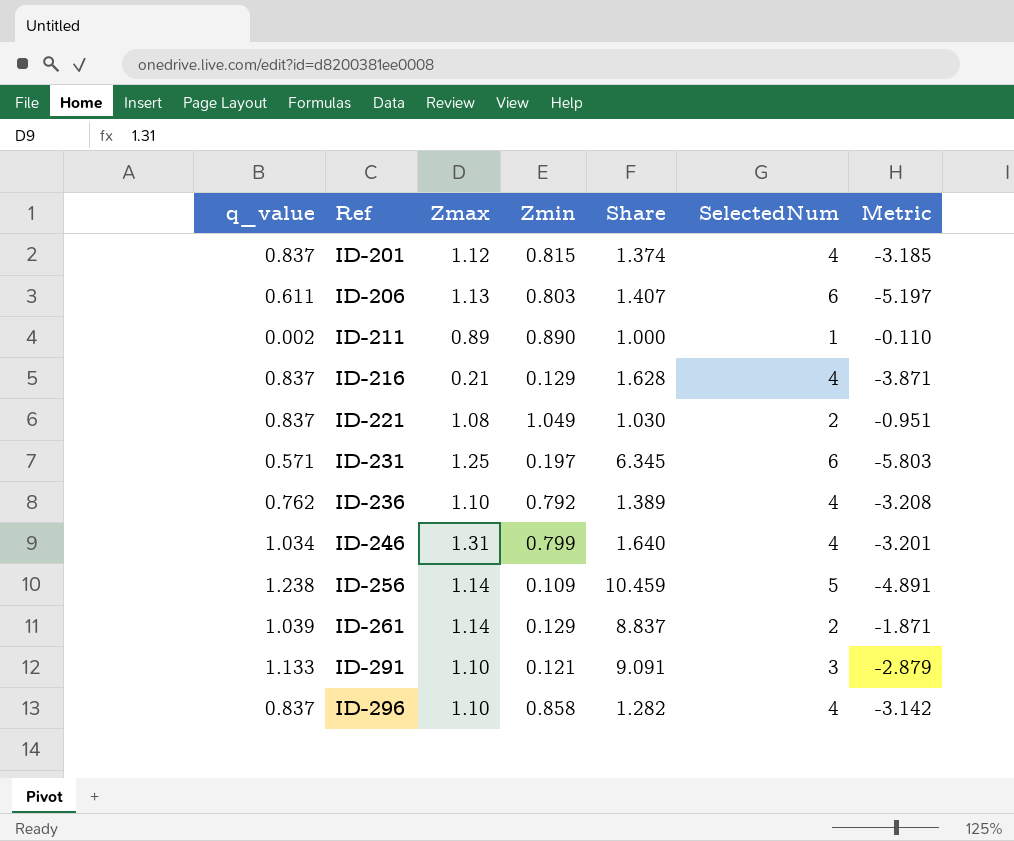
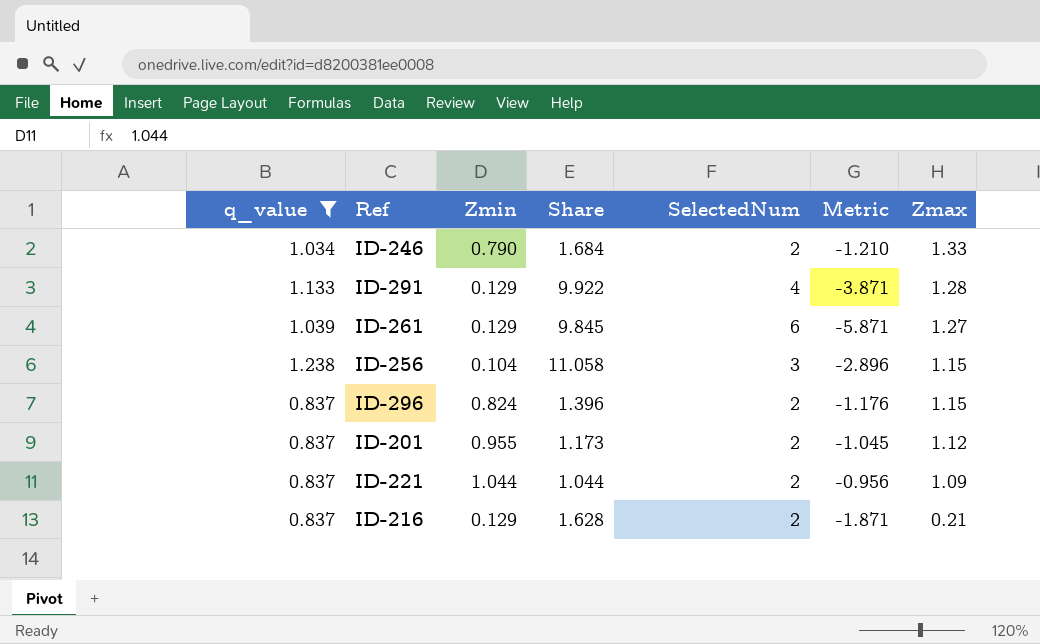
filter: none -> q_value >= 0.837
row order: Ref ascending -> Zmax descending
column Zmax | position: 3 -> 7
ID-246 | Zmin: 0.799 -> 0.790
ID-246 | Share: 1.640 -> 1.684
ID-246 | SelectedNum: 4 -> 2
ID-246 | Metric: -3.201 -> -1.210
ID-246 | Zmax: 1.31 -> 1.33
ID-291 | Zmin: 0.121 -> 0.129
ID-291 | Share: 9.091 -> 9.922
ID-291 | SelectedNum: 3 -> 4
ID-291 | Metric: -2.879 -> -3.871
ID-291 | Zmax: 1.10 -> 1.28
ID-261 | Share: 8.837 -> 9.845
ID-261 | SelectedNum: 2 -> 6
ID-261 | Metric: -1.871 -> -5.871
ID-261 | Zmax: 1.14 -> 1.27
ID-256 | Zmin: 0.109 -> 0.104
ID-256 | Share: 10.459 -> 11.058
ID-256 | SelectedNum: 5 -> 3
ID-256 | Metric: -4.891 -> -2.896
ID-256 | Zmax: 1.14 -> 1.15
ID-296 | Zmin: 0.858 -> 0.824
ID-296 | Share: 1.282 -> 1.396
ID-296 | SelectedNum: 4 -> 2
ID-296 | Metric: -3.142 -> -1.176
ID-296 | Zmax: 1.10 -> 1.15
ID-201 | Zmin: 0.815 -> 0.955
ID-201 | Share: 1.374 -> 1.173
ID-201 | SelectedNum: 4 -> 2
ID-201 | Metric: -3.185 -> -1.045
ID-221 | Zmin: 1.049 -> 1.044
ID-221 | Share: 1.030 -> 1.044
ID-221 | Metric: -0.951 -> -0.956
ID-221 | Zmax: 1.08 -> 1.09
ID-216 | SelectedNum: 4 -> 2
ID-216 | Metric: -3.871 -> -1.871

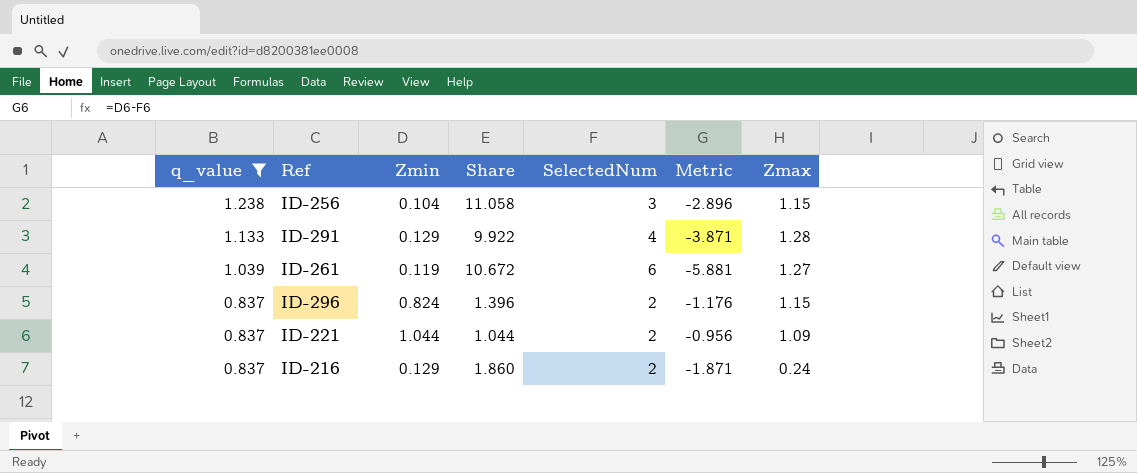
row order: Zmax descending -> q_value descending
row ID-246: 1.034 | 0.790 | 1.684 | 2 | -1.210 | 1.33 -> none
row ID-201: 0.837 | 0.955 | 1.173 | 2 | -1.045 | 1.12 -> none
ID-261 | Zmin: 0.129 -> 0.119
ID-261 | Share: 9.845 -> 10.672
ID-261 | Metric: -5.871 -> -5.881
ID-216 | Share: 1.628 -> 1.860
ID-216 | Zmax: 0.21 -> 0.24

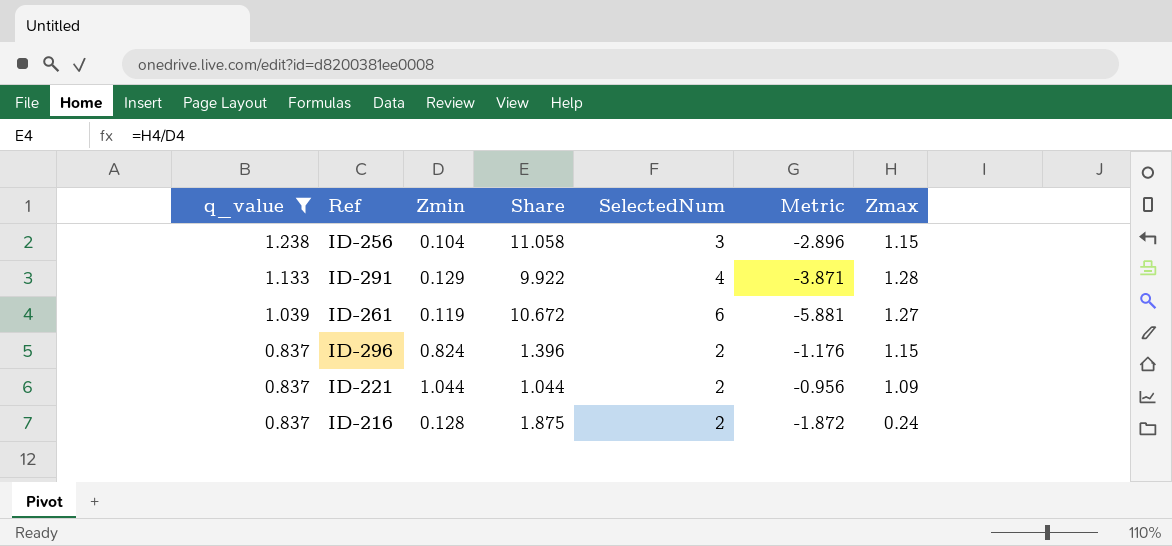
ID-216 | Zmin: 0.129 -> 0.128
ID-216 | Share: 1.860 -> 1.875
ID-216 | Metric: -1.871 -> -1.872

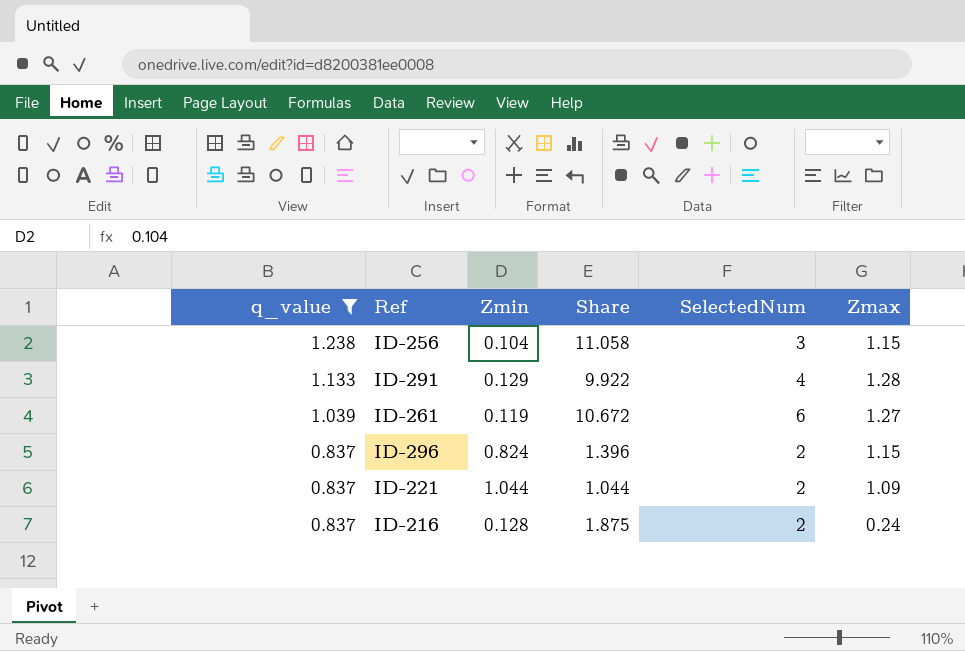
column Metric | formula: [Zmin] - [SelectedNum] -> none

